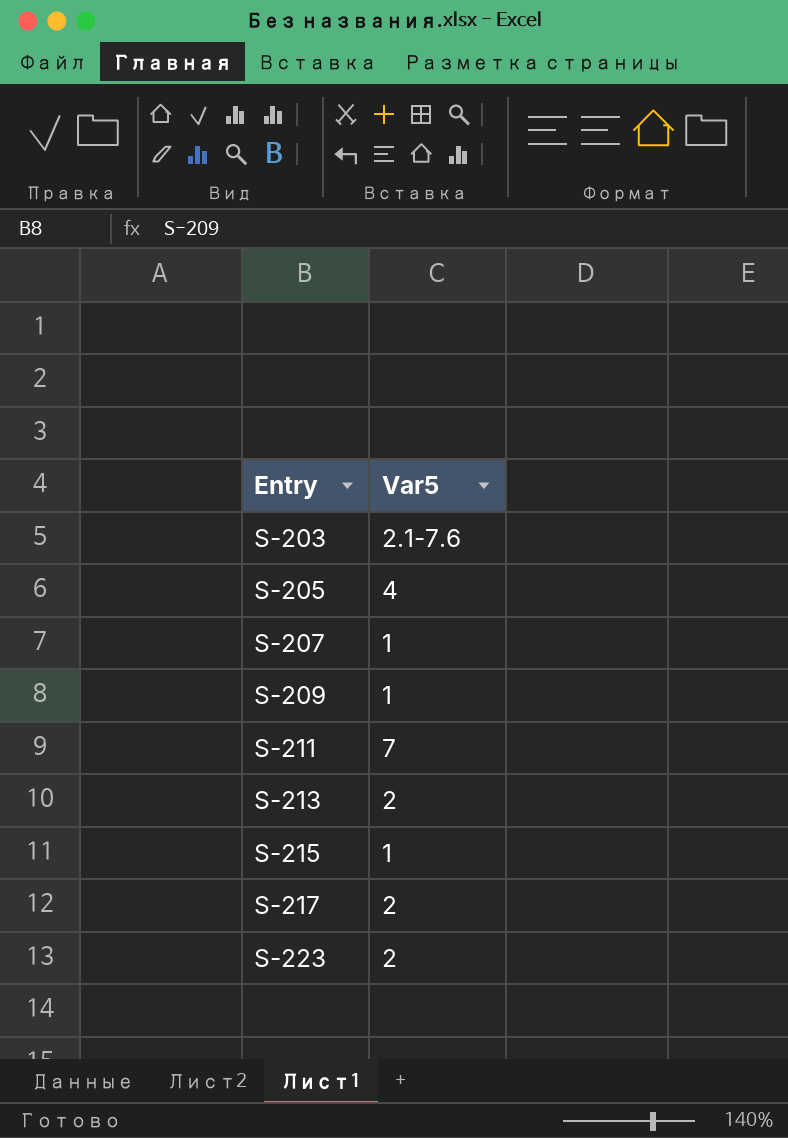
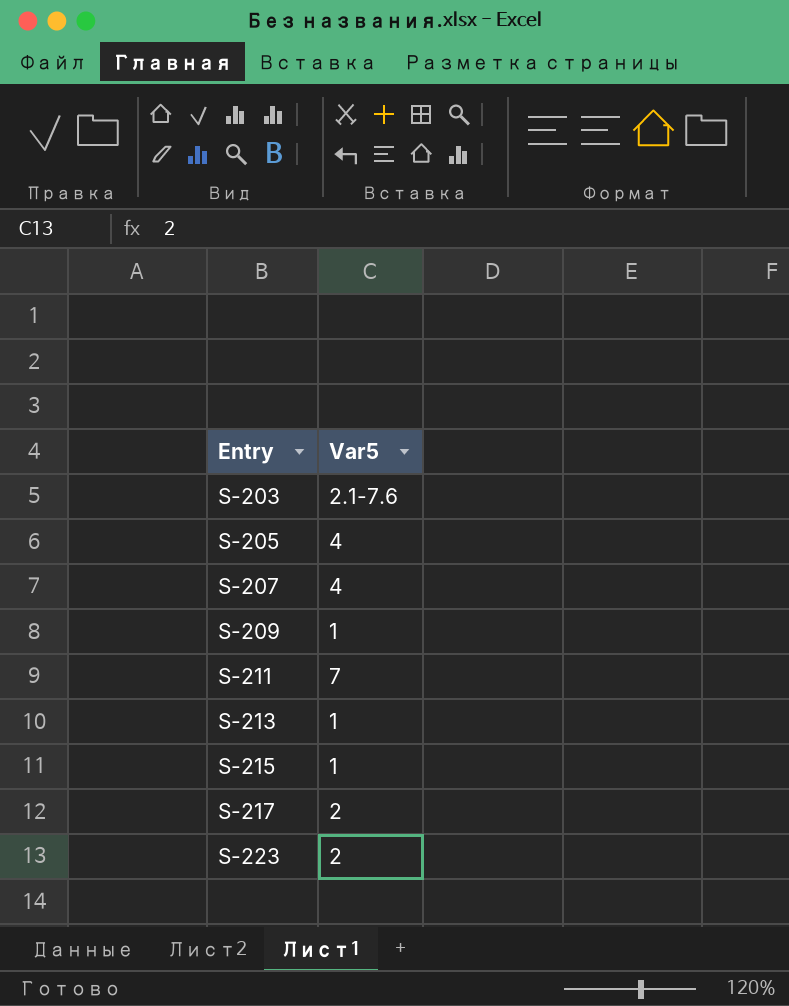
S-207 | Var5: 1 -> 4
S-213 | Var5: 2 -> 1

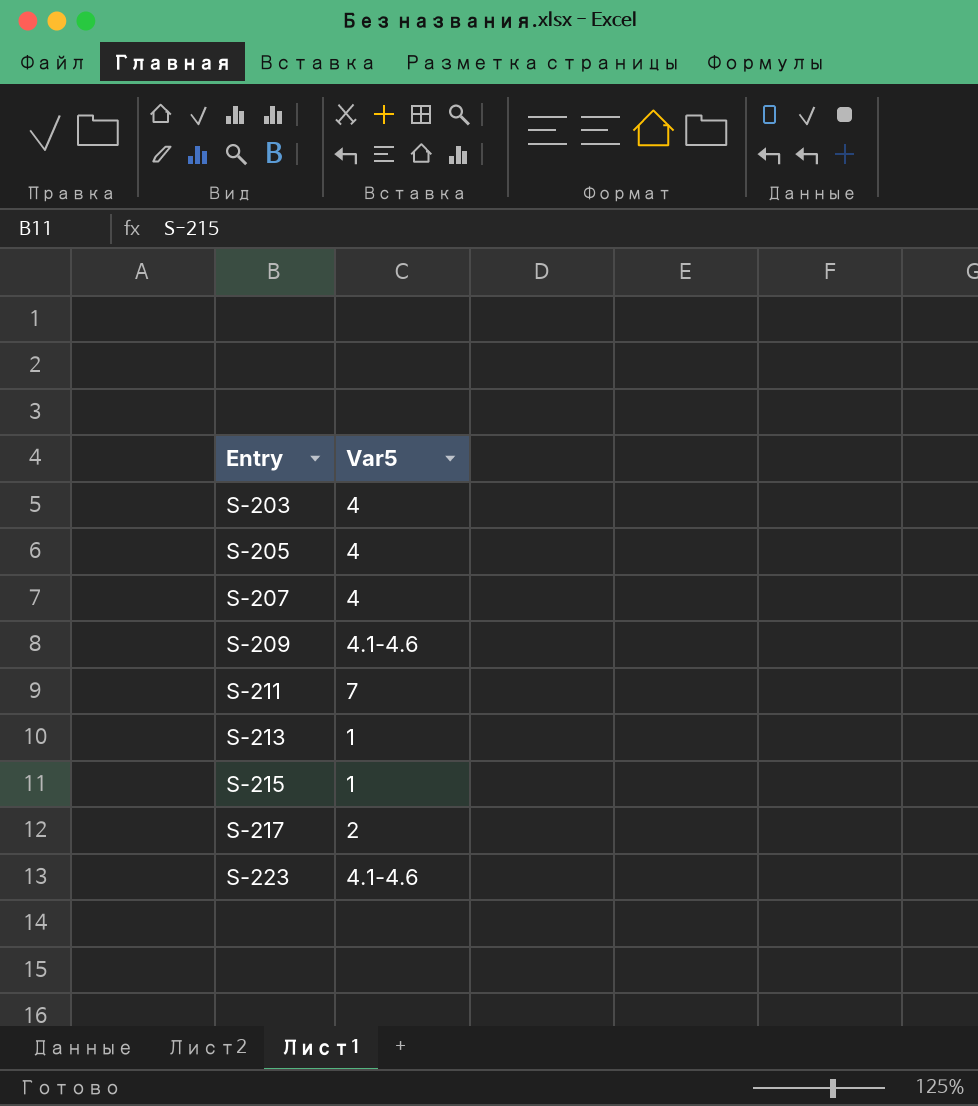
S-203 | Var5: 2.1-7.6 -> 4
S-209 | Var5: 1 -> 4.1-4.6
S-223 | Var5: 2 -> 4.1-4.6

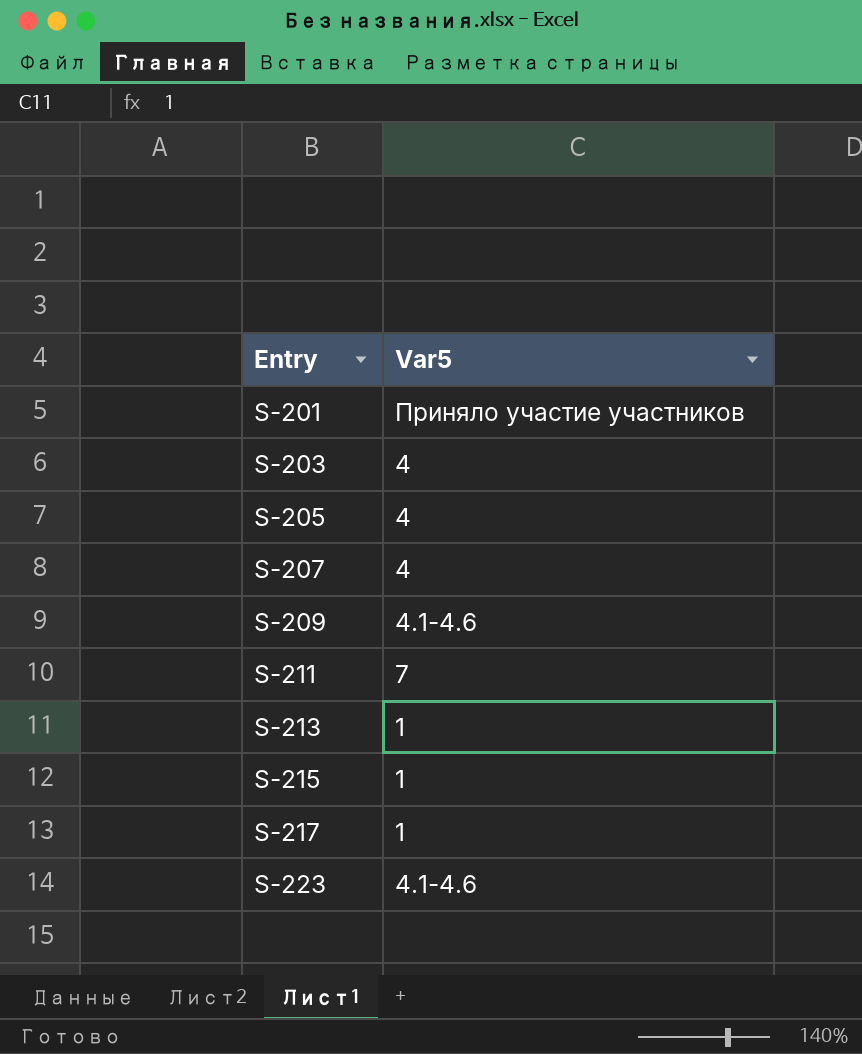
row S-201: none -> Приняло участие участников
S-217 | Var5: 2 -> 1

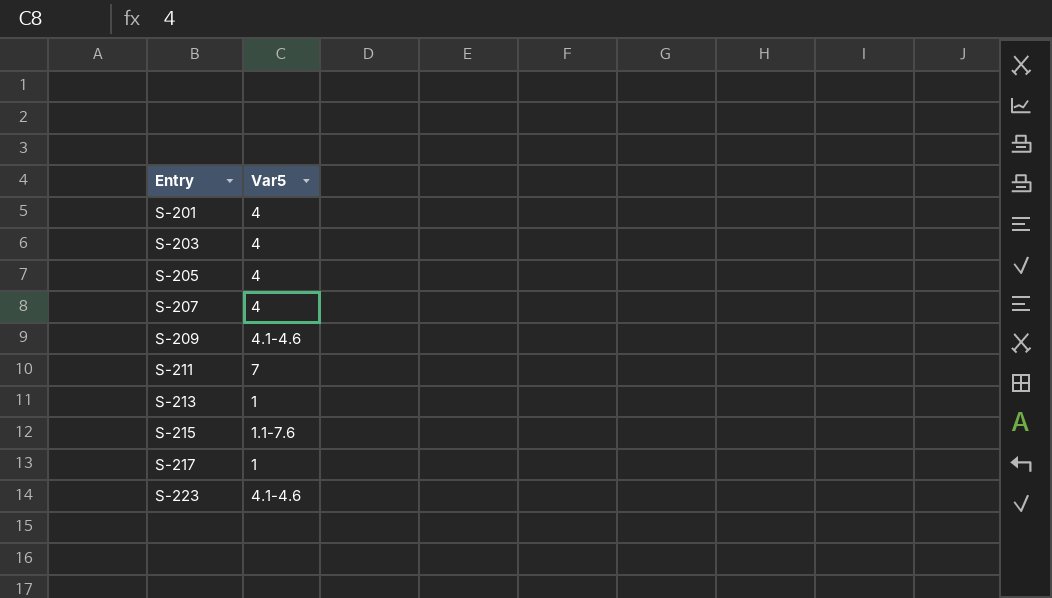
S-201 | Var5: Приняло участие участников -> 4
S-215 | Var5: 1 -> 1.1-7.6

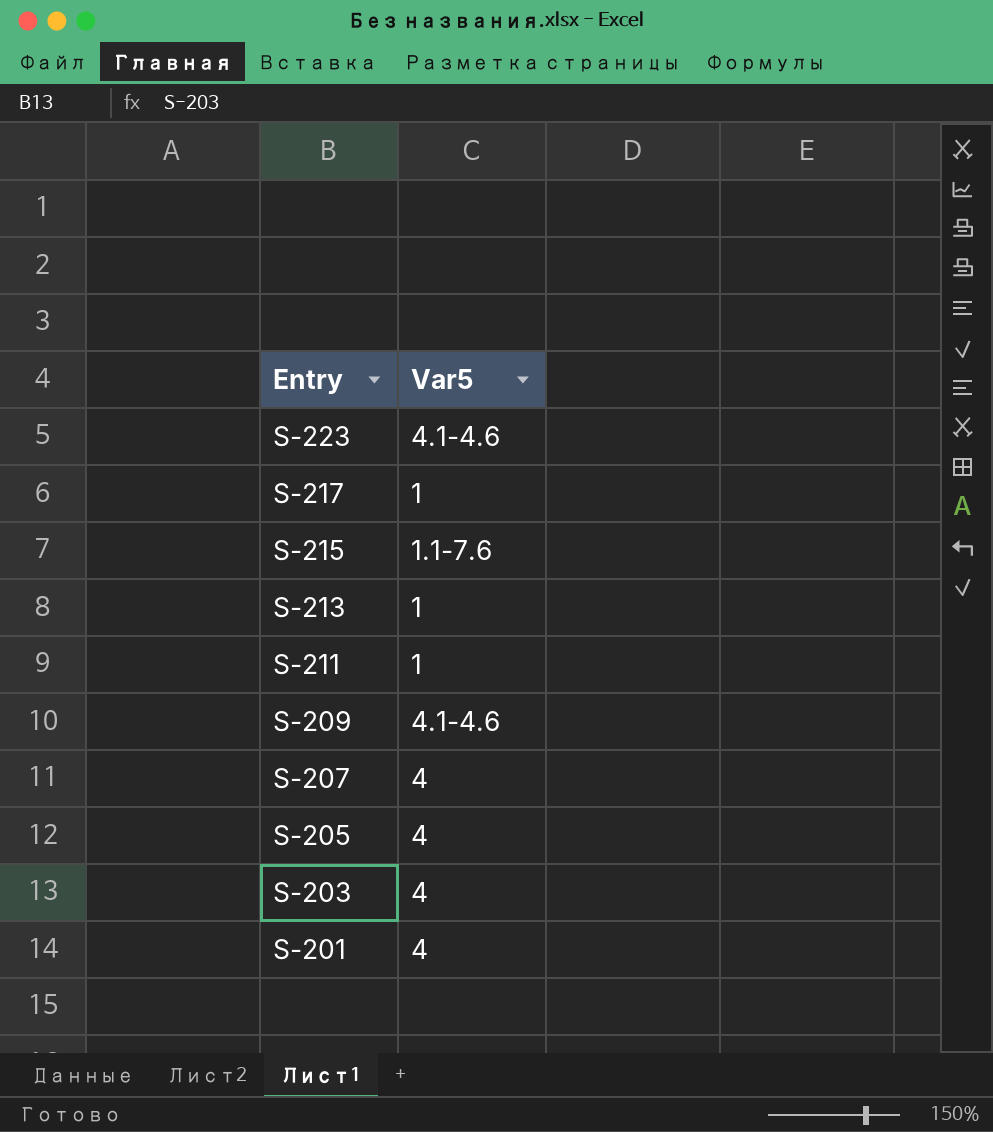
row order: Entry ascending -> Entry descending
S-211 | Var5: 7 -> 1

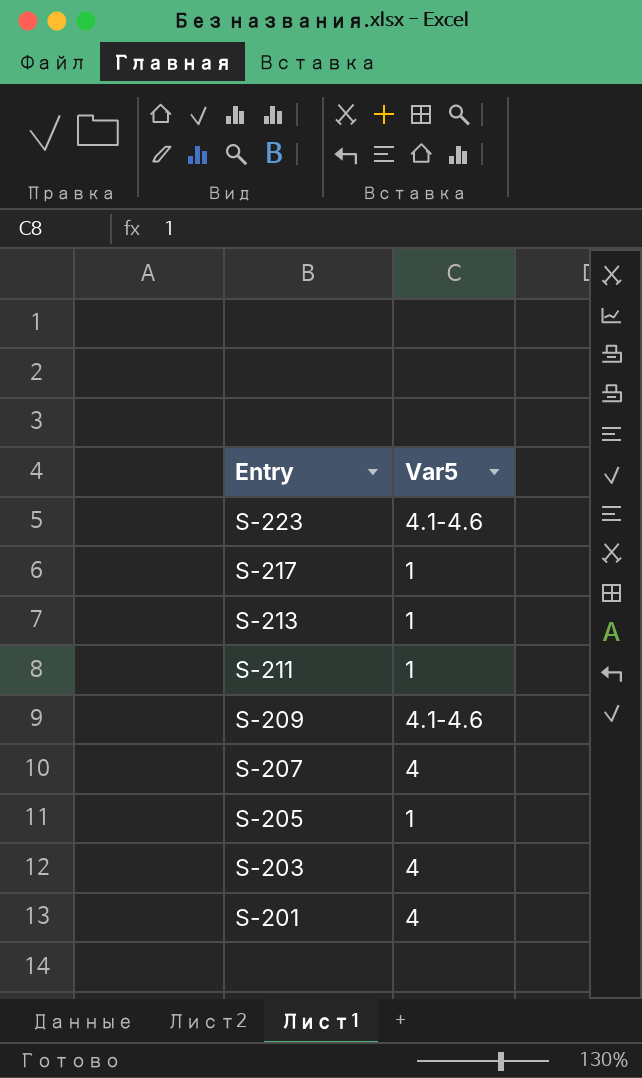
row S-215: 1.1-7.6 -> none
S-205 | Var5: 4 -> 1

